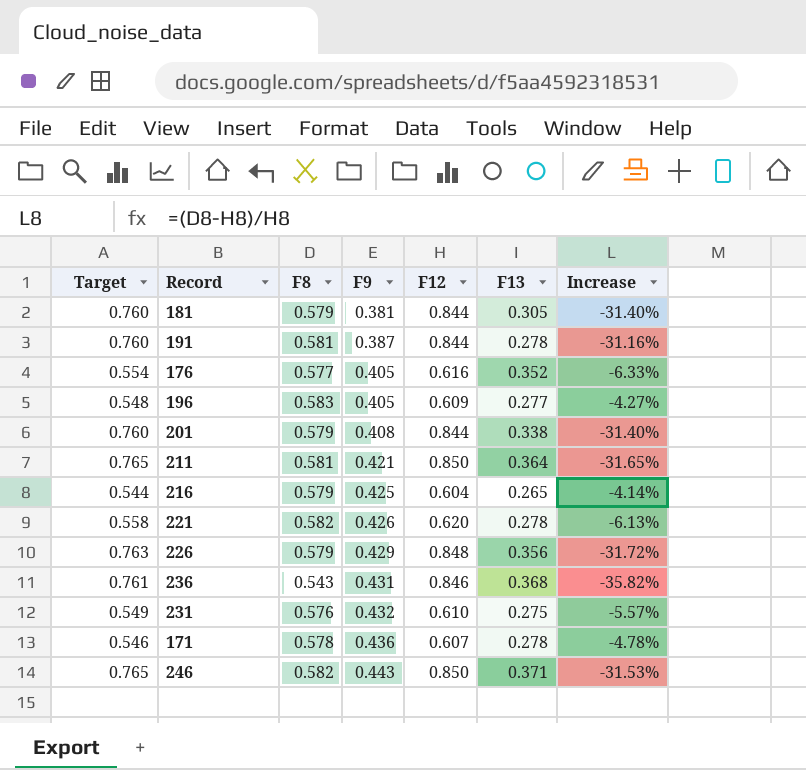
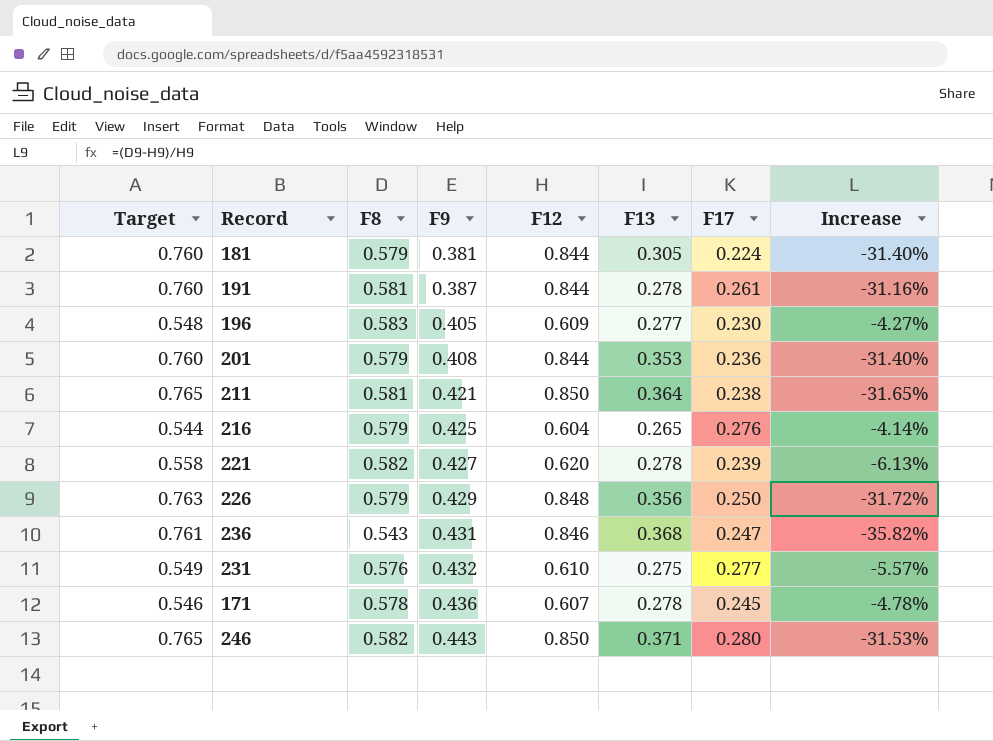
column F17 | position: none -> 7
row 176: 0.554 | 0.577 | 0.405 | 0.616 | 0.352 | -6.33% -> none
201 | F13: 0.338 -> 0.353
221 | F9: 0.426 -> 0.427

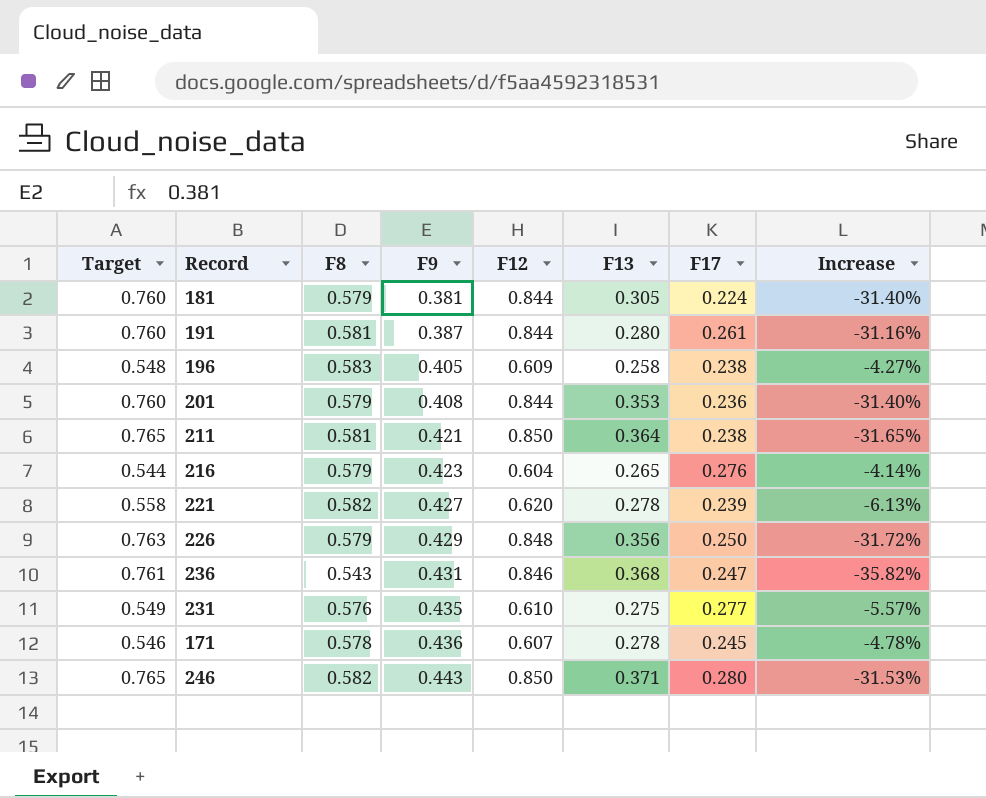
191 | F13: 0.278 -> 0.280
196 | F13: 0.277 -> 0.258
196 | F17: 0.230 -> 0.238
216 | F9: 0.425 -> 0.423
231 | F9: 0.432 -> 0.435

